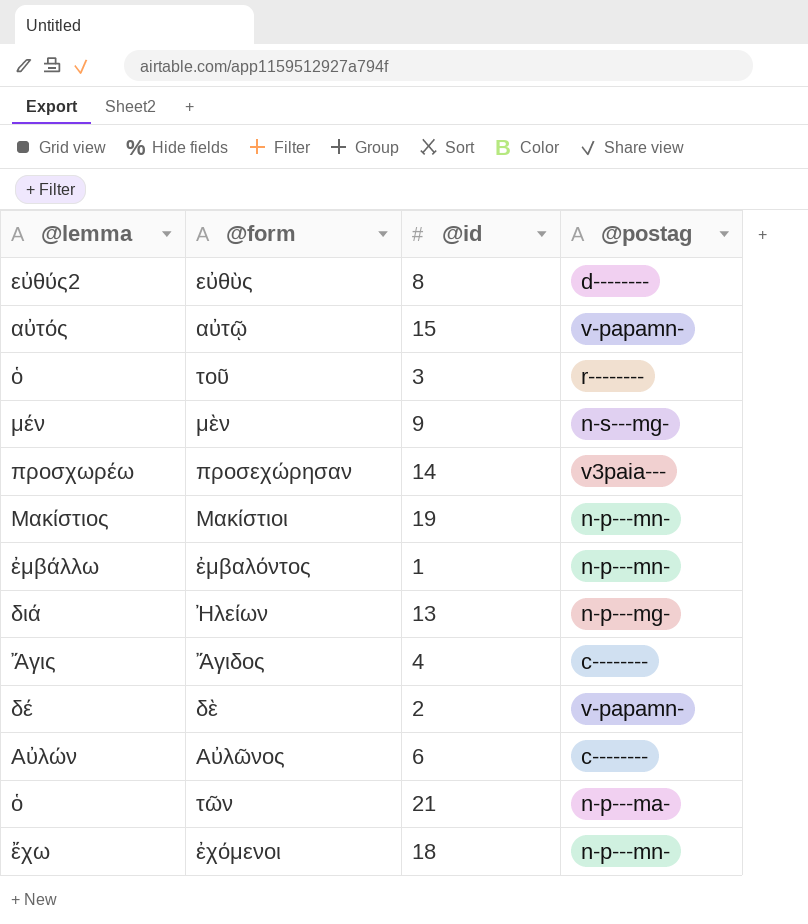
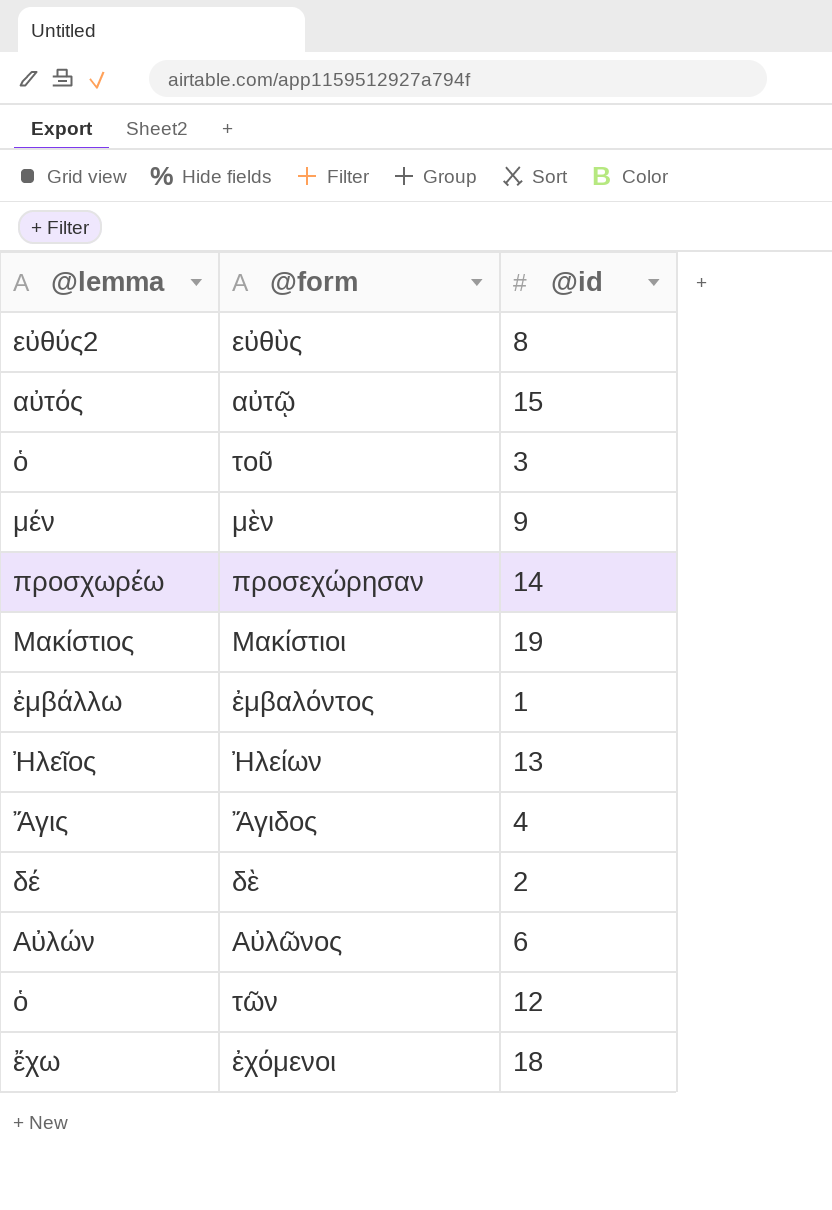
column @postag | position: 4 -> none
Ἠλείων | @lemma: διά -> Ἠλεῖος
τῶν | @id: 21 -> 12

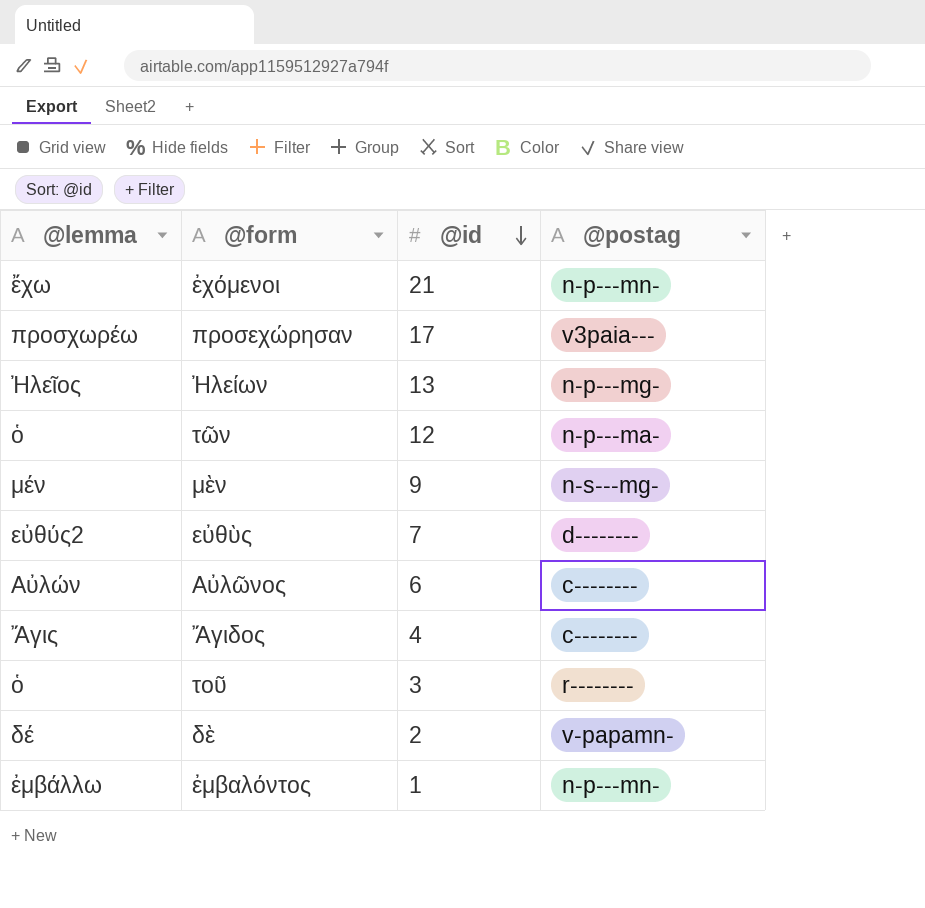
row order: none -> @id descending
column @postag | position: none -> 4
row αὐτῷ: αὐτός | 15 -> none
row Μακίστιοι: Μακίστιος | 19 -> none
ἐχόμενοι | @id: 18 -> 21
προσεχώρησαν | @id: 14 -> 17
εὐθὺς | @id: 8 -> 7

